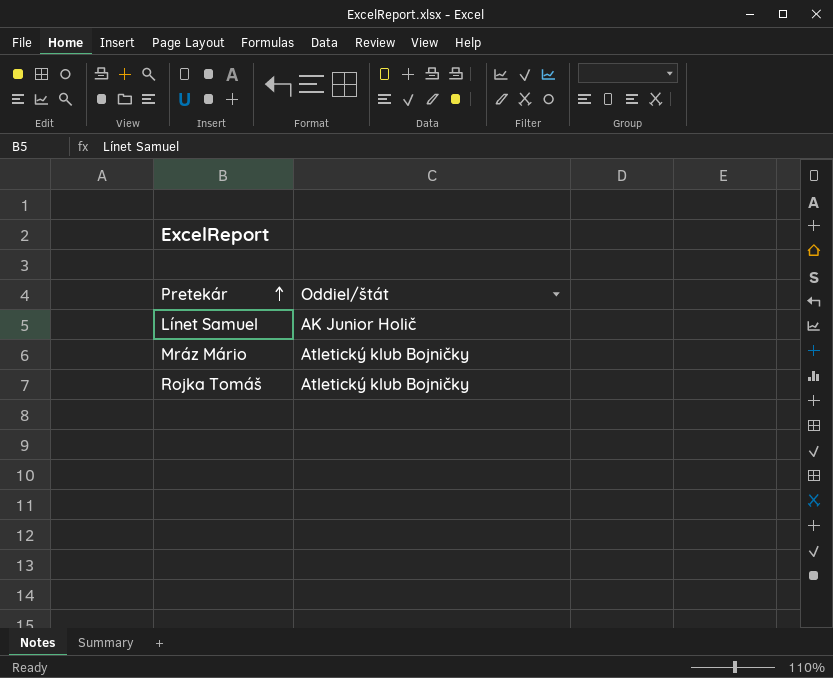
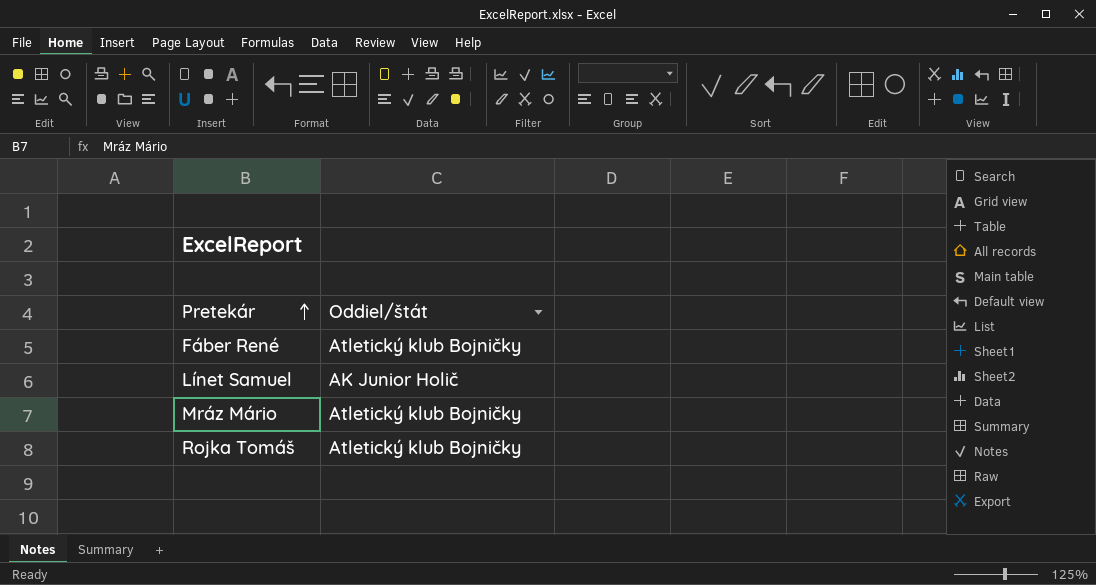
row Fáber René: none -> Atletický klub Bojničky

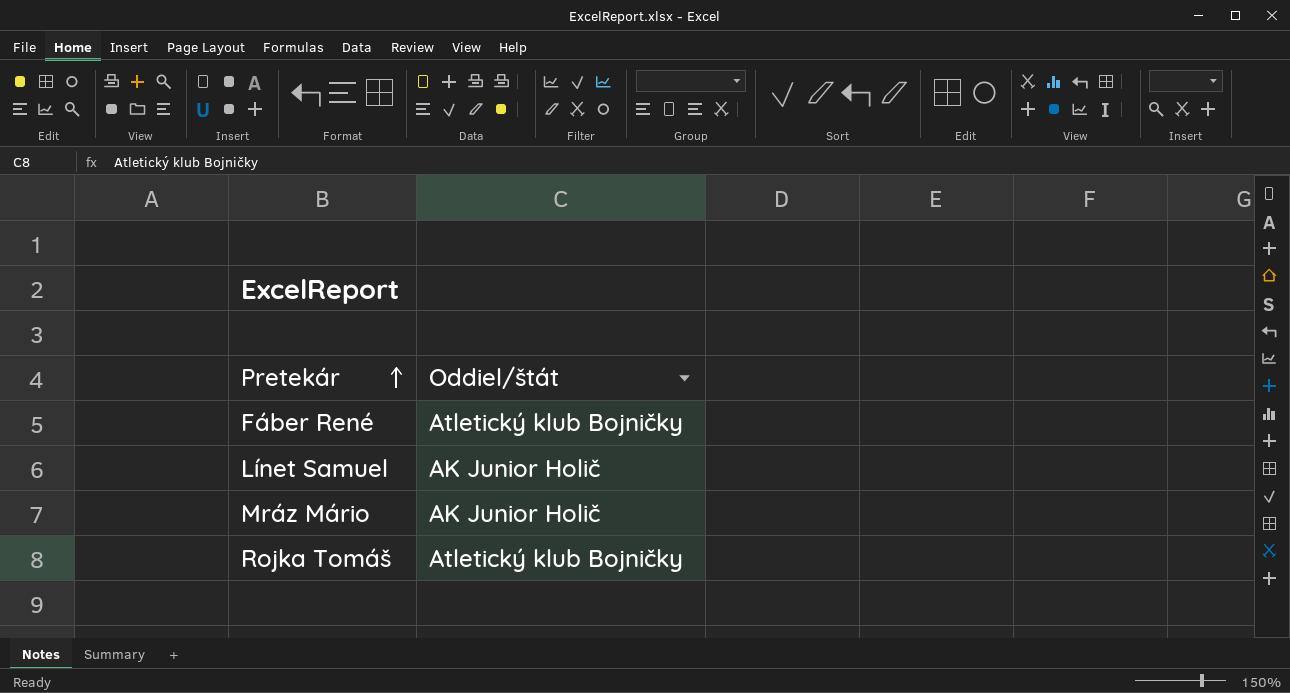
Mráz Mário | Oddiel/štát: Atletický klub Bojničky -> AK Junior Holič

